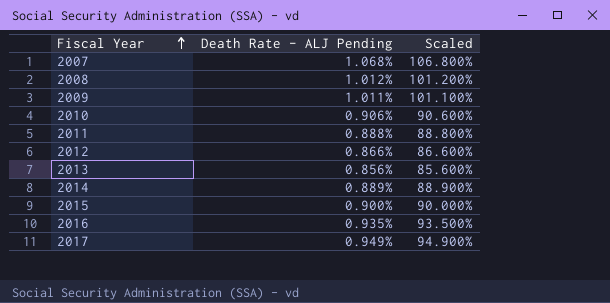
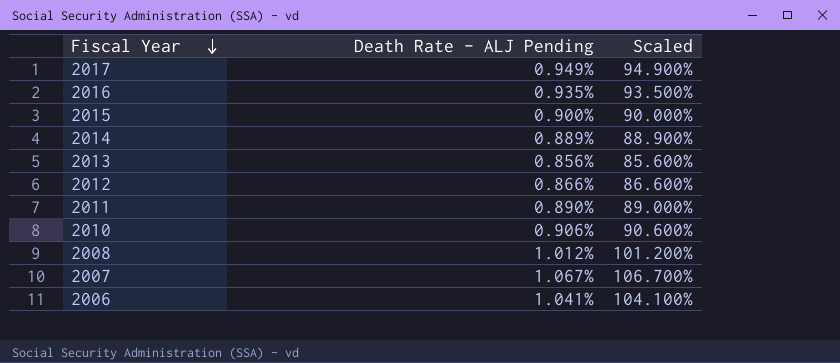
row order: Fiscal Year ascending -> Fiscal Year descending
row 2009: 1.011% | 101.100% -> none
2011 | Death Rate - ALJ Pending: 0.888% -> 0.890%
2011 | Scaled: 88.800% -> 89.000%
2007 | Death Rate - ALJ Pending: 1.068% -> 1.067%
2007 | Scaled: 106.800% -> 106.700%
row 2006: none -> 1.041% | 104.100%

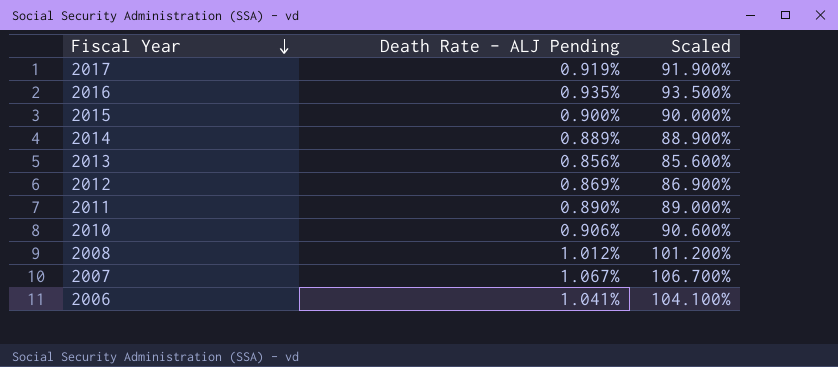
2017 | Death Rate - ALJ Pending: 0.949% -> 0.919%
2017 | Scaled: 94.900% -> 91.900%
2012 | Death Rate - ALJ Pending: 0.866% -> 0.869%
2012 | Scaled: 86.600% -> 86.900%

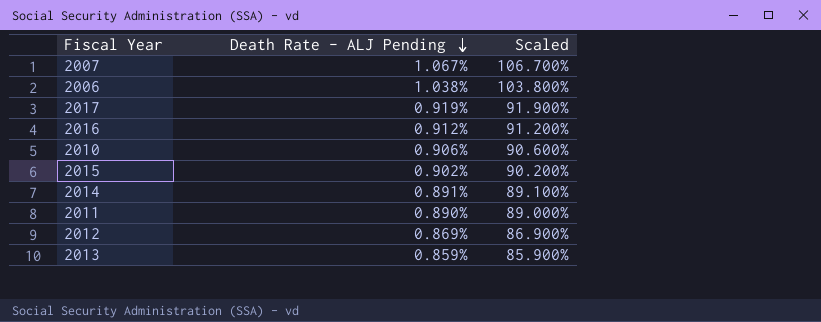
row order: Fiscal Year descending -> Death Rate - ALJ Pending descending
row 2008: 1.012% | 101.200% -> none
2006 | Death Rate - ALJ Pending: 1.041% -> 1.038%
2006 | Scaled: 104.100% -> 103.800%
2016 | Death Rate - ALJ Pending: 0.935% -> 0.912%
2016 | Scaled: 93.500% -> 91.200%
2015 | Death Rate - ALJ Pending: 0.900% -> 0.902%
2015 | Scaled: 90.000% -> 90.200%
2014 | Death Rate - ALJ Pending: 0.889% -> 0.891%
2014 | Scaled: 88.900% -> 89.100%
2013 | Death Rate - ALJ Pending: 0.856% -> 0.859%
2013 | Scaled: 85.600% -> 85.900%

